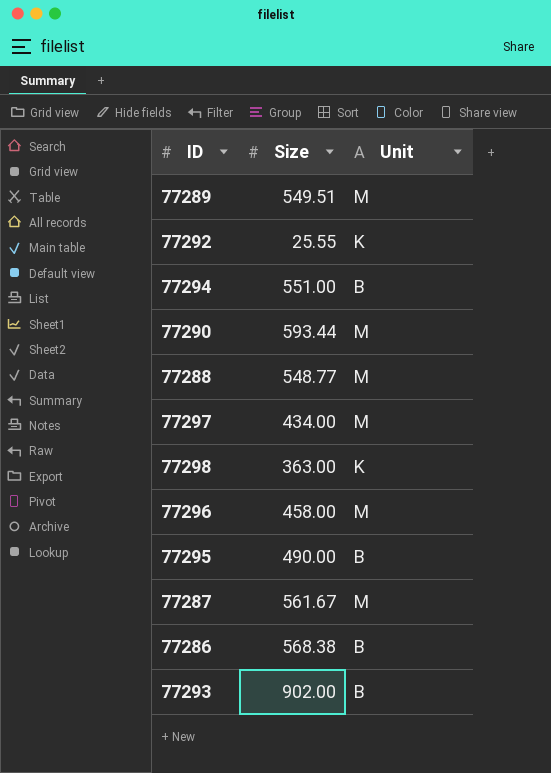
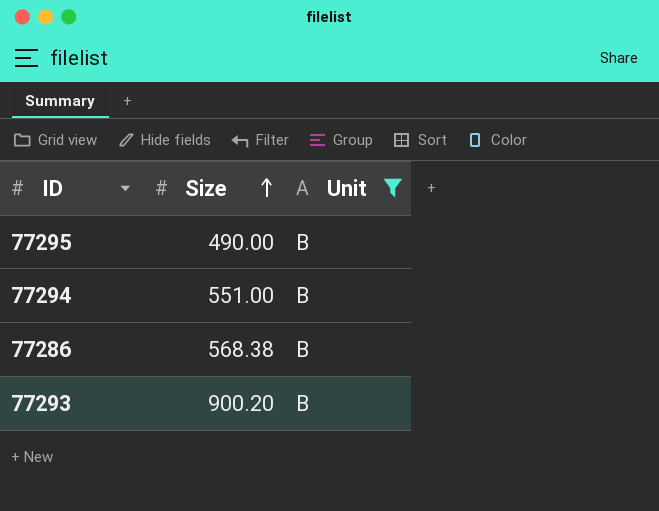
filter: none -> Unit = B
row order: none -> Size ascending
77293 | Size: 902.00 -> 900.20

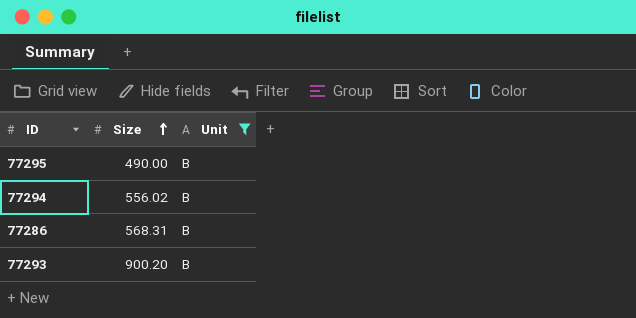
77294 | Size: 551.00 -> 556.02
77286 | Size: 568.38 -> 568.31

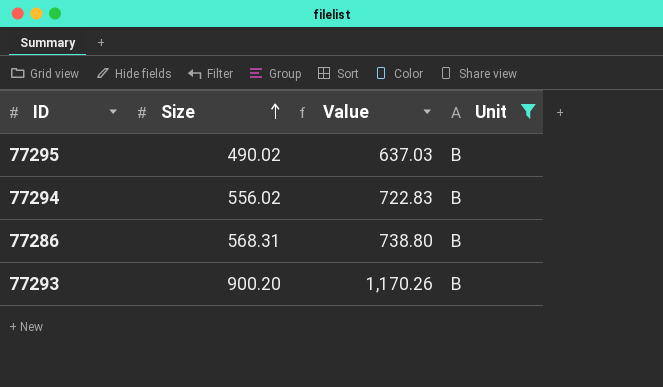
column Value | formula: none -> [Size] * 1.3
77295 | Size: 490.00 -> 490.02

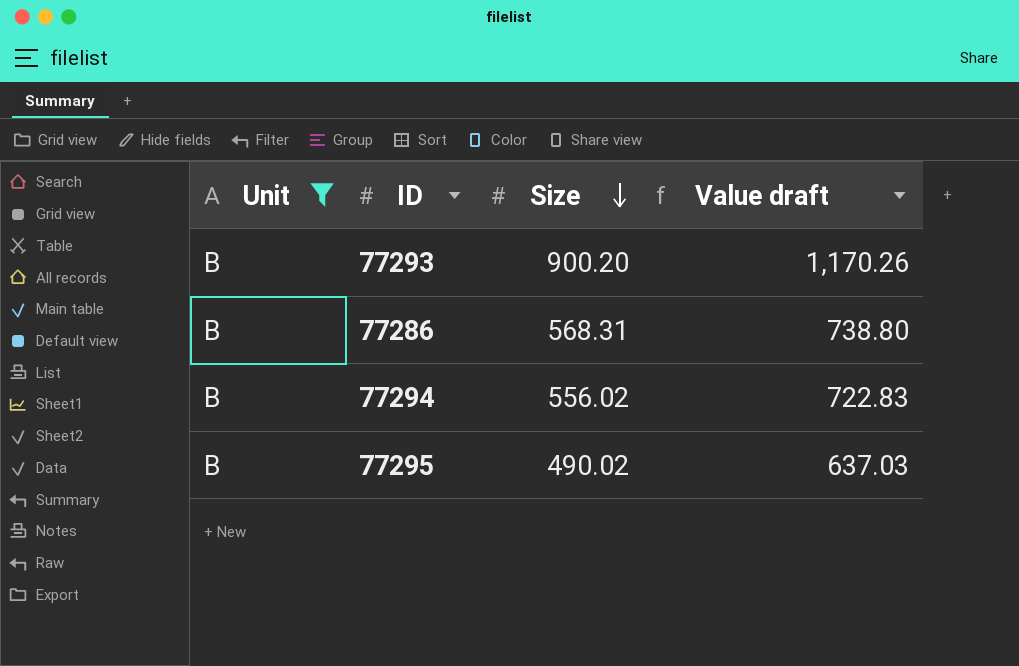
row order: Size ascending -> Size descending
column Unit | position: 4 -> 1
column name: Value -> Value draft

